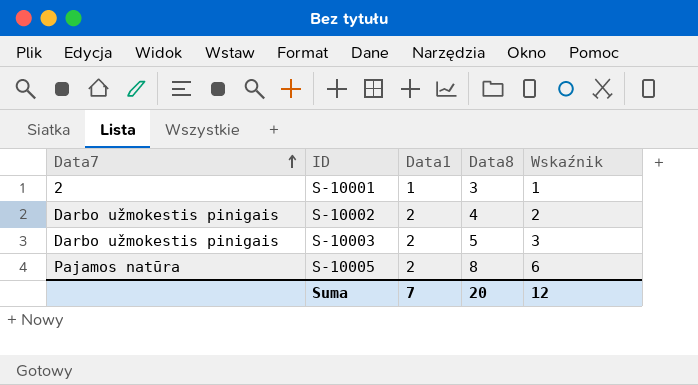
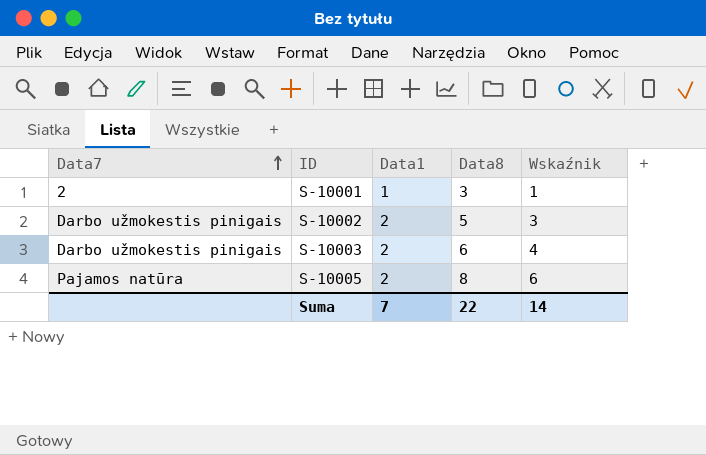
S-10002 | Data8: 4 -> 5
S-10002 | Wskaźnik: 2 -> 3
S-10003 | Data8: 5 -> 6
S-10003 | Wskaźnik: 3 -> 4
Suma | Data8: 20 -> 22
Suma | Wskaźnik: 12 -> 14

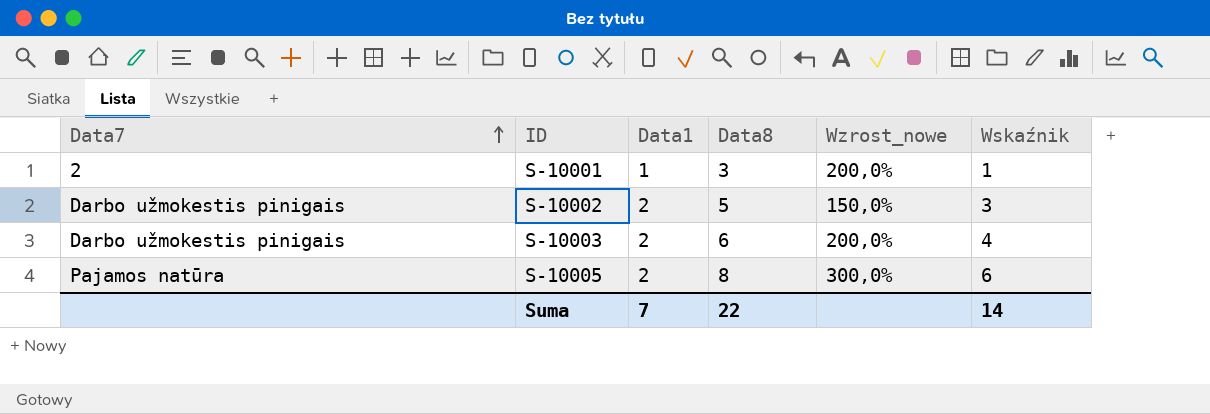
column Wzrost_nowe | formula: none -> ([Data8] - [Data1]) / [Data1]

